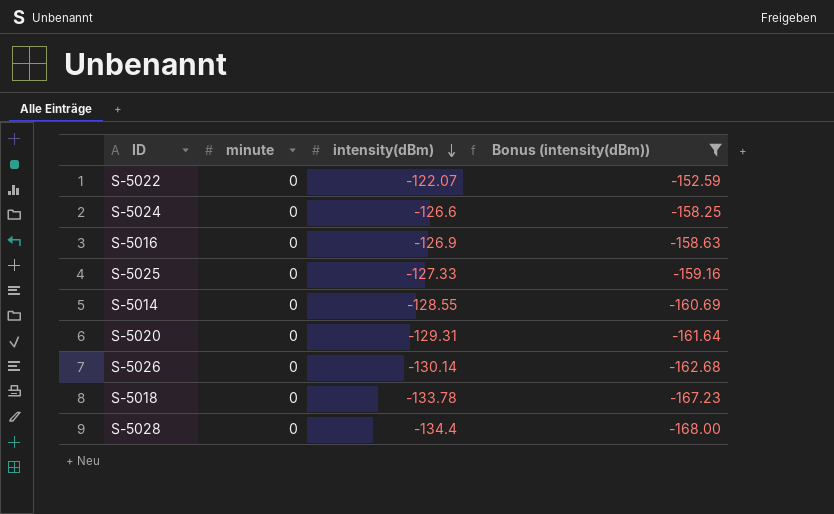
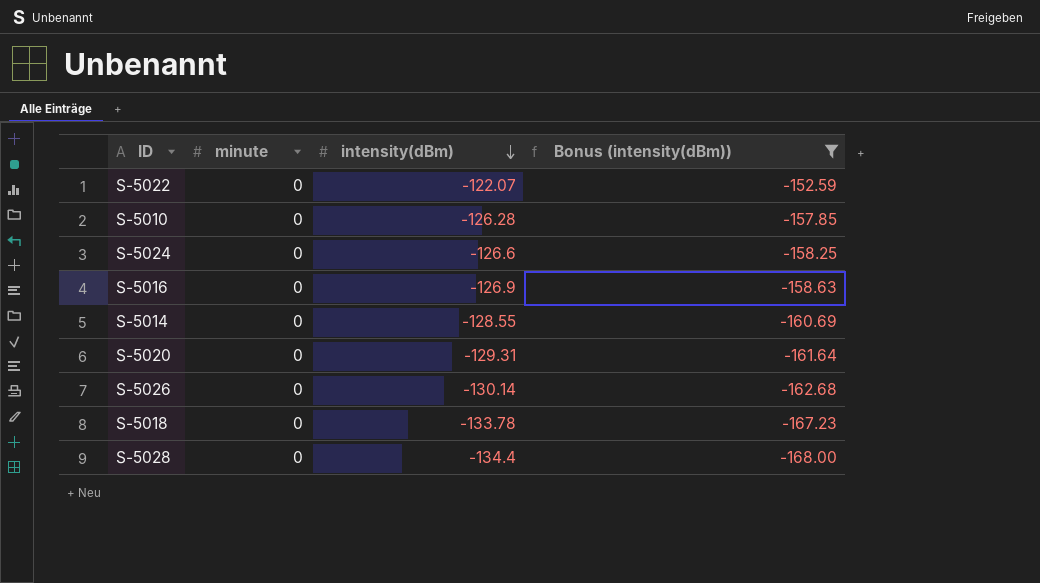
row S-5025: 0 | -127.33 | -159.16 -> none
row S-5010: none -> 0 | -126.28 | -157.85

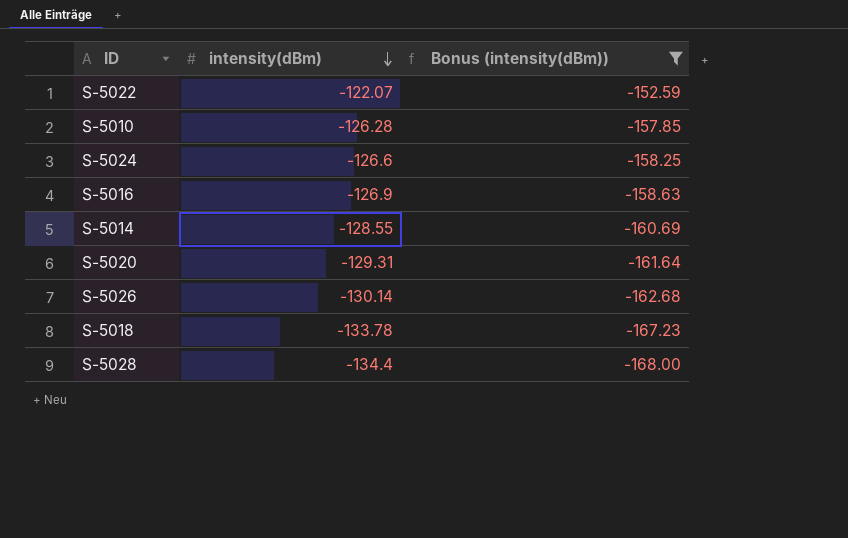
column minute | position: 2 -> none

